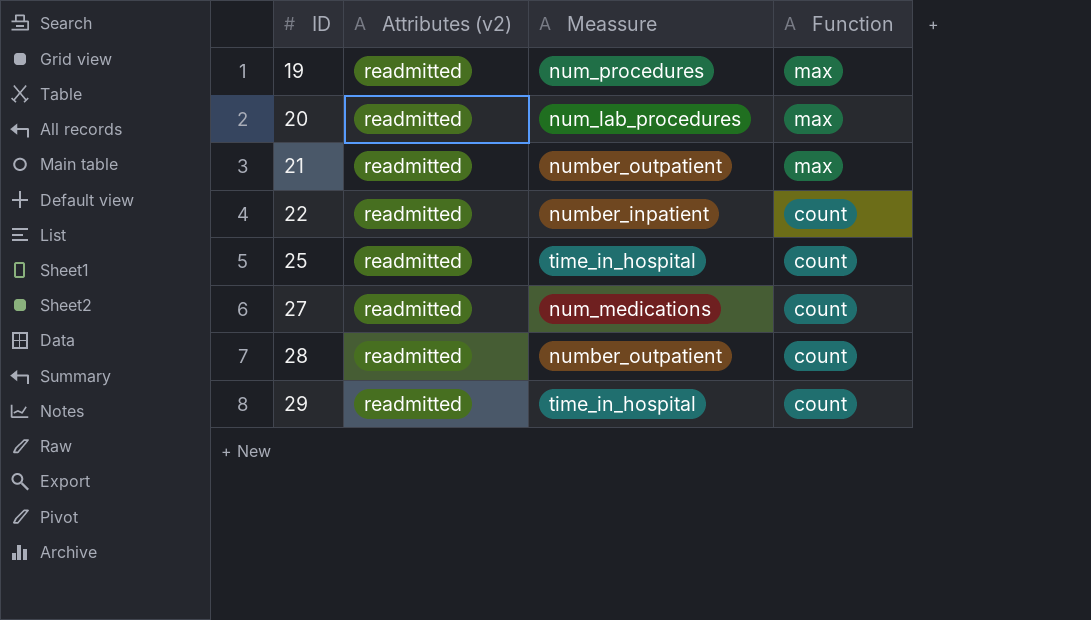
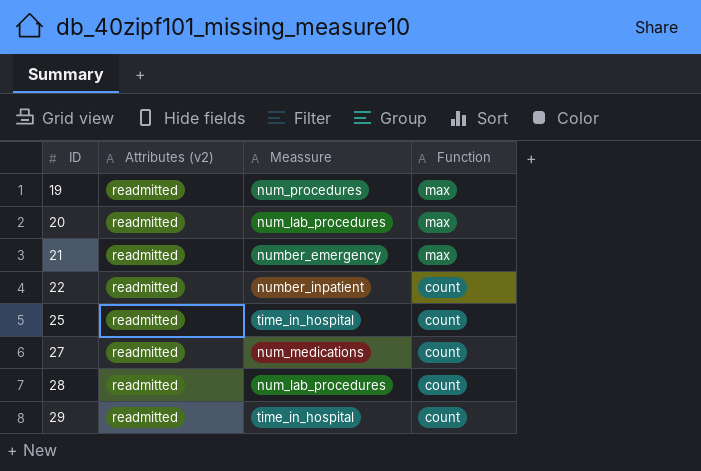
21 | Meassure: number_outpatient -> number_emergency
28 | Meassure: number_outpatient -> num_lab_procedures

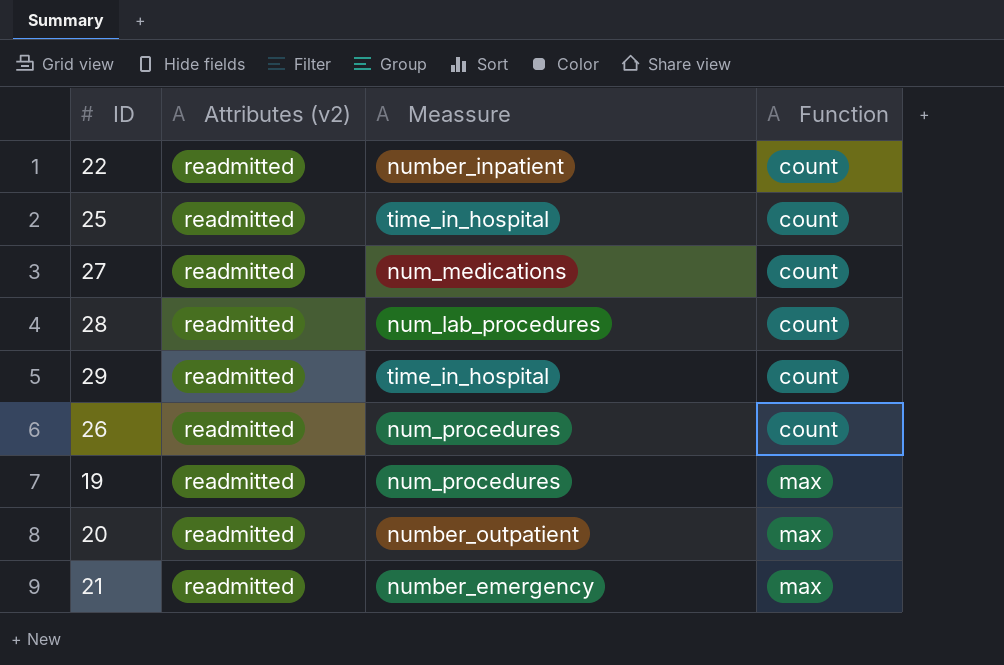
row order: ID ascending -> Function ascending
row 26: none -> readmitted | num_procedures | count
20 | Meassure: num_lab_procedures -> number_outpatient

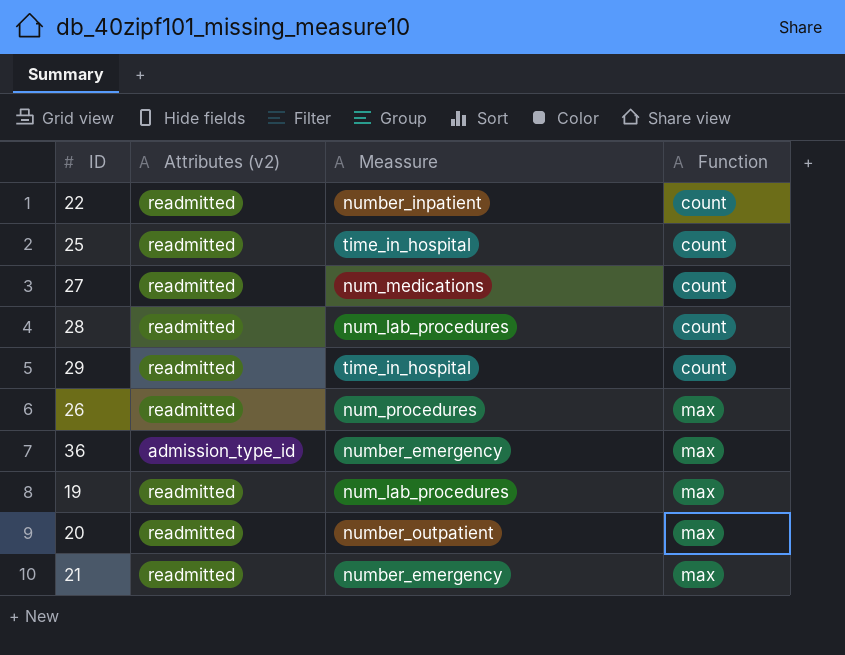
26 | Function: count -> max
row 36: none -> admission_type_id | number_emergency | max
19 | Meassure: num_procedures -> num_lab_procedures

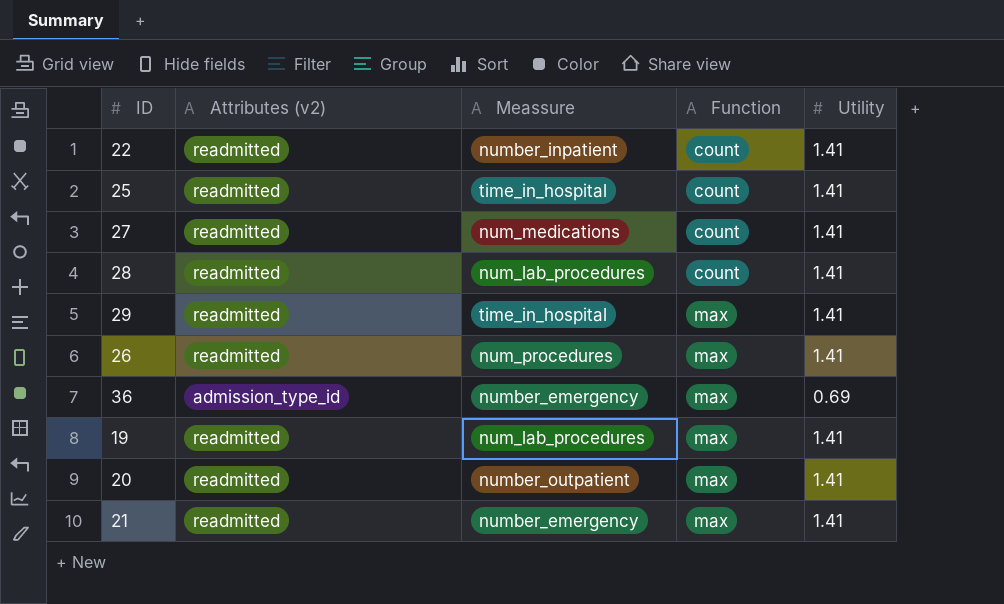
column Utility | position: none -> 5
29 | Function: count -> max

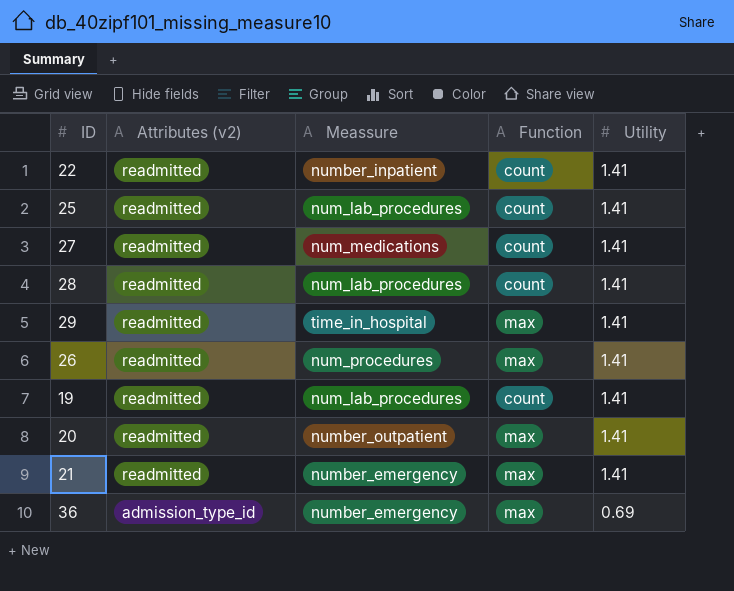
row order: Function ascending -> Attributes (v2) descending
25 | Meassure: time_in_hospital -> num_lab_procedures
19 | Function: max -> count

